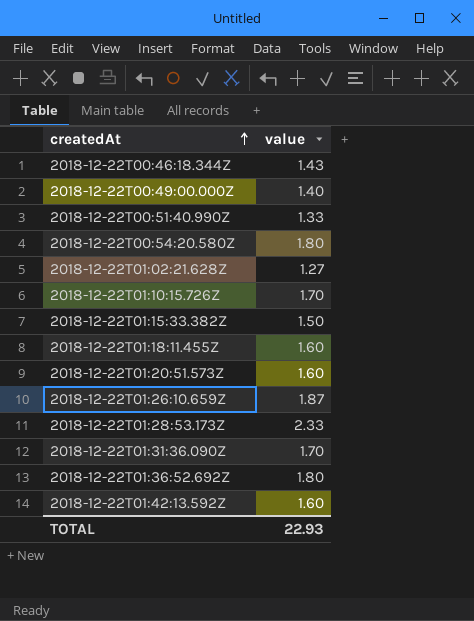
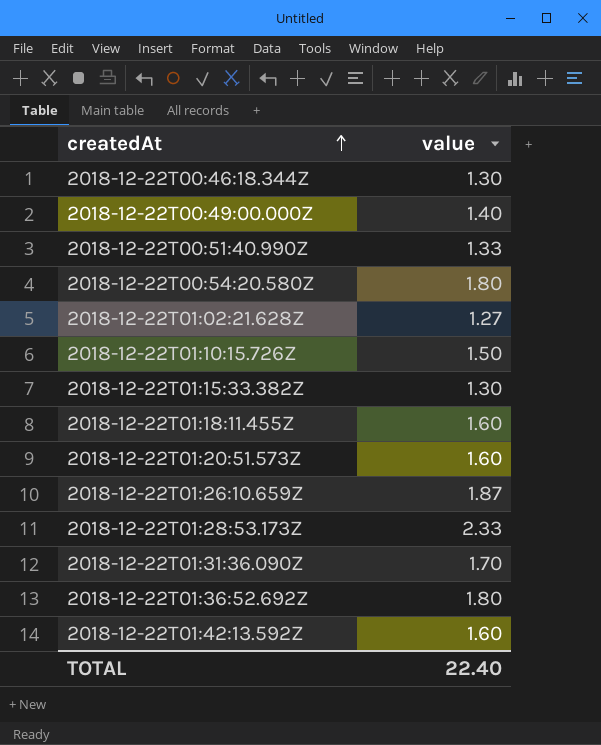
2018-12-22T00:46:18.344Z | value: 1.43 -> 1.30
2018-12-22T01:10:15.726Z | value: 1.70 -> 1.50
2018-12-22T01:15:33.382Z | value: 1.50 -> 1.30
TOTAL | value: 22.93 -> 22.40

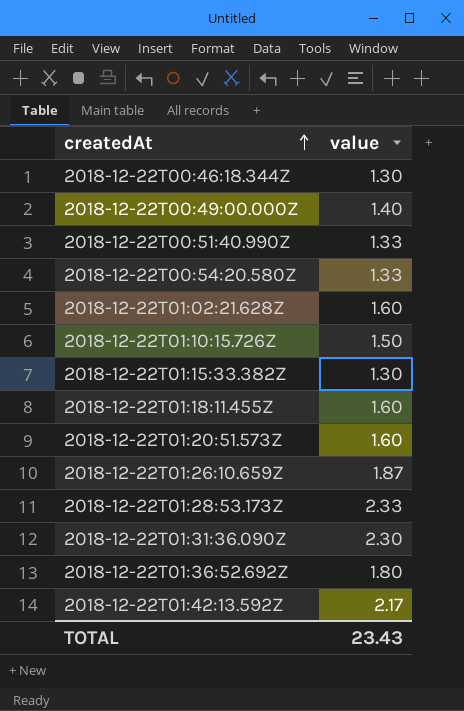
2018-12-22T00:54:20.580Z | value: 1.80 -> 1.33
2018-12-22T01:02:21.628Z | value: 1.27 -> 1.60
2018-12-22T01:31:36.090Z | value: 1.70 -> 2.30
2018-12-22T01:42:13.592Z | value: 1.60 -> 2.17
TOTAL | value: 22.40 -> 23.43

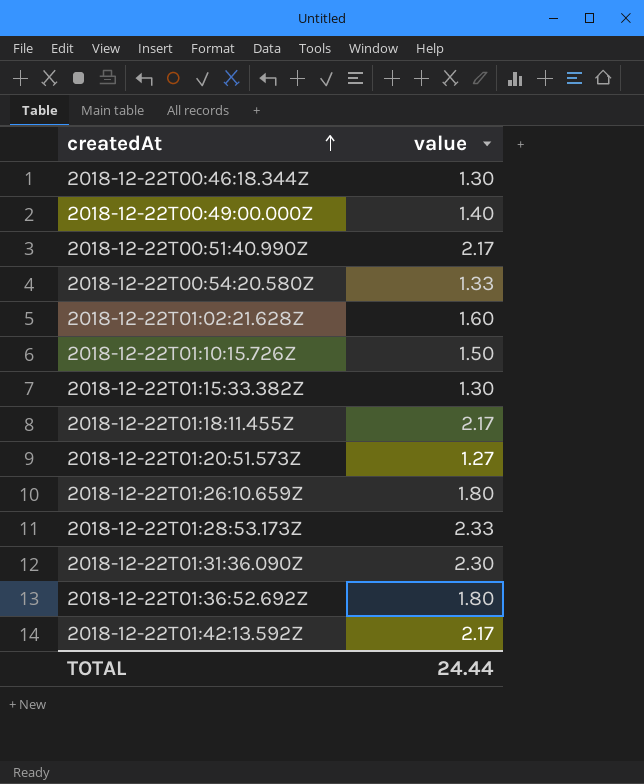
2018-12-22T00:51:40.990Z | value: 1.33 -> 2.17
2018-12-22T01:18:11.455Z | value: 1.60 -> 2.17
2018-12-22T01:20:51.573Z | value: 1.60 -> 1.27
2018-12-22T01:26:10.659Z | value: 1.87 -> 1.80
TOTAL | value: 23.43 -> 24.44

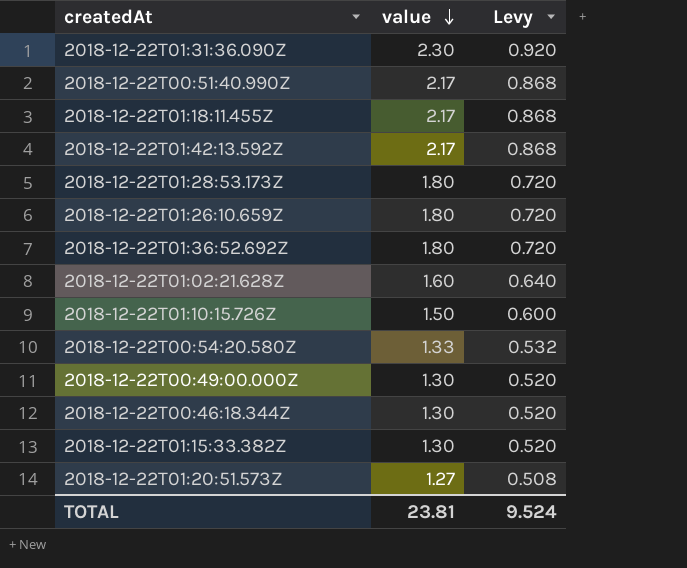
row order: createdAt ascending -> value descending
column Levy | formula: none -> [value] * 0.4
2018-12-22T01:28:53.173Z | value: 2.33 -> 1.80
2018-12-22T00:49:00.000Z | value: 1.40 -> 1.30
TOTAL | value: 24.44 -> 23.81

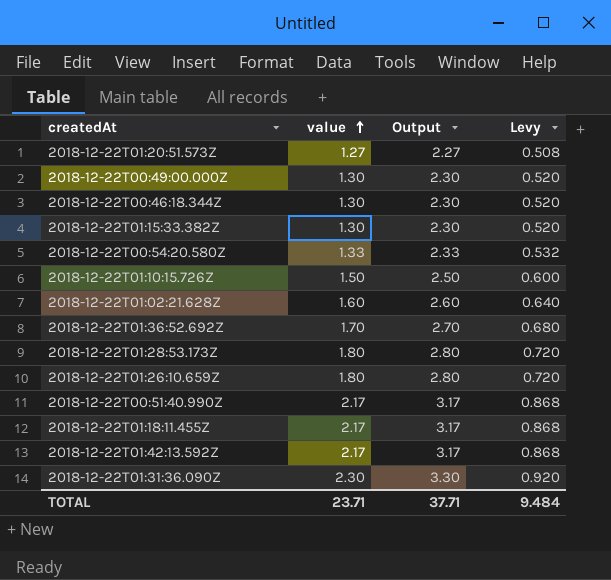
row order: value descending -> value ascending
column Output | formula: none -> [value] + 1
2018-12-22T01:36:52.692Z | value: 1.80 -> 1.70
2018-12-22T01:36:52.692Z | Levy: 0.720 -> 0.680
TOTAL | value: 23.81 -> 23.71
TOTAL | Levy: 9.524 -> 9.484

